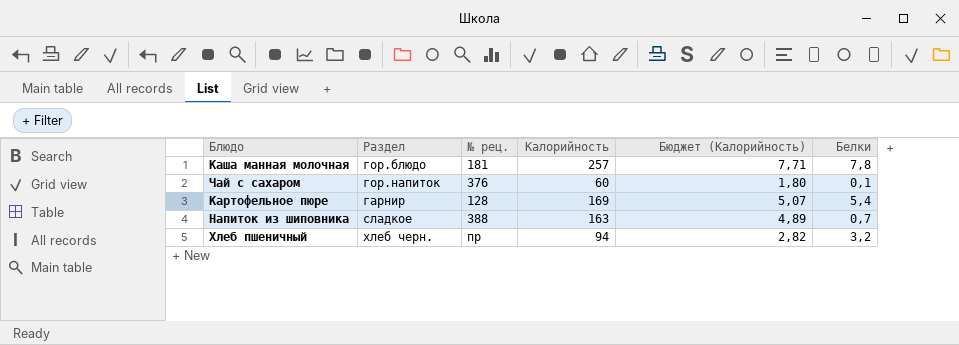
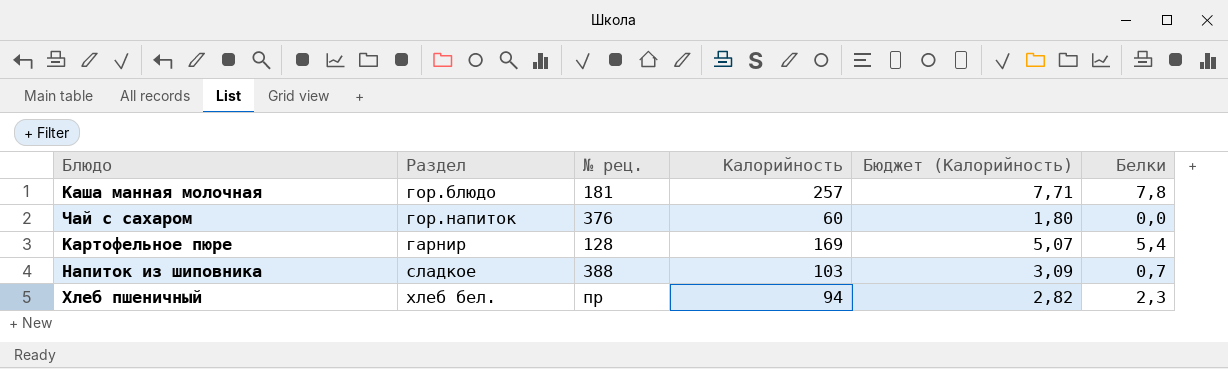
Чай с сахаром | Белки: 0,1 -> 0,0
Напиток из шиповника | Калорийность: 163 -> 103
Напиток из шиповника | Бюджет (Калорийность): 4,89 -> 3,09
Хлеб пшеничный | Раздел: хлеб черн. -> хлеб бел.
Хлеб пшеничный | Белки: 3,2 -> 2,3

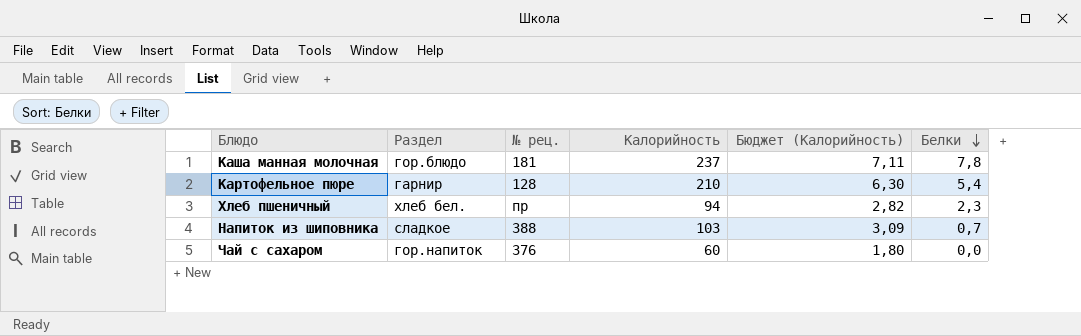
row order: none -> Белки descending
Каша манная молочная | Калорийность: 257 -> 237
Каша манная молочная | Бюджет (Калорийность): 7,71 -> 7,11
Картофельное пюре | Калорийность: 169 -> 210
Картофельное пюре | Бюджет (Калорийность): 5,07 -> 6,30

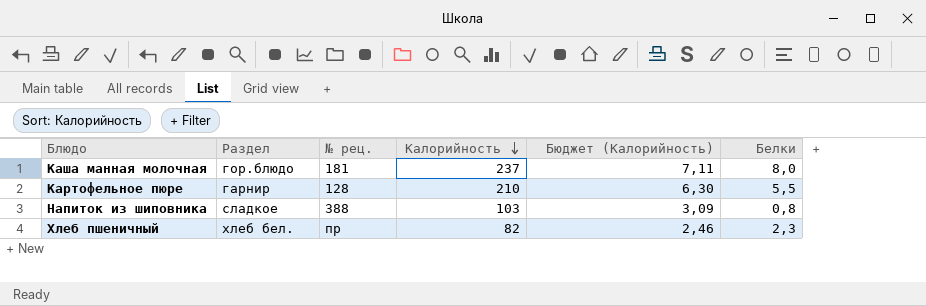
row order: Белки descending -> Калорийность descending
row Чай с сахаром: гор.напиток | 376 | 60 | 1,80 | 0,0 -> none
Каша манная молочная | Белки: 7,8 -> 8,0
Картофельное пюре | Белки: 5,4 -> 5,5
Напиток из шиповника | Белки: 0,7 -> 0,8
Хлеб пшеничный | Калорийность: 94 -> 82
Хлеб пшеничный | Бюджет (Калорийность): 2,82 -> 2,46

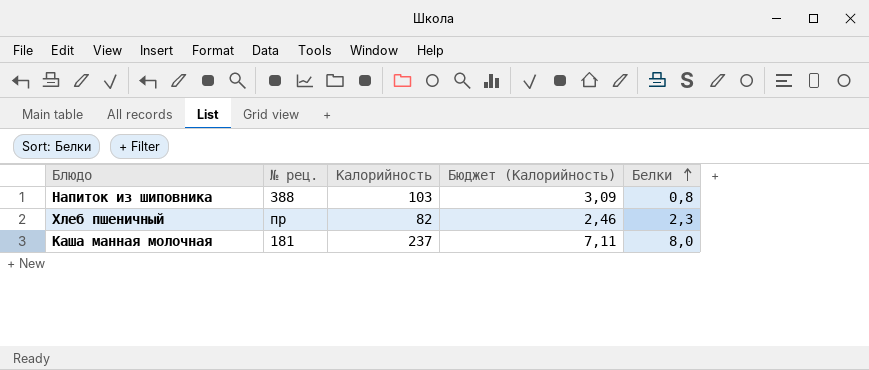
row order: Калорийность descending -> Белки ascending
column Раздел | position: 2 -> none
row Картофельное пюре: гарнир | 128 | 210 | 6,30 | 5,5 -> none

